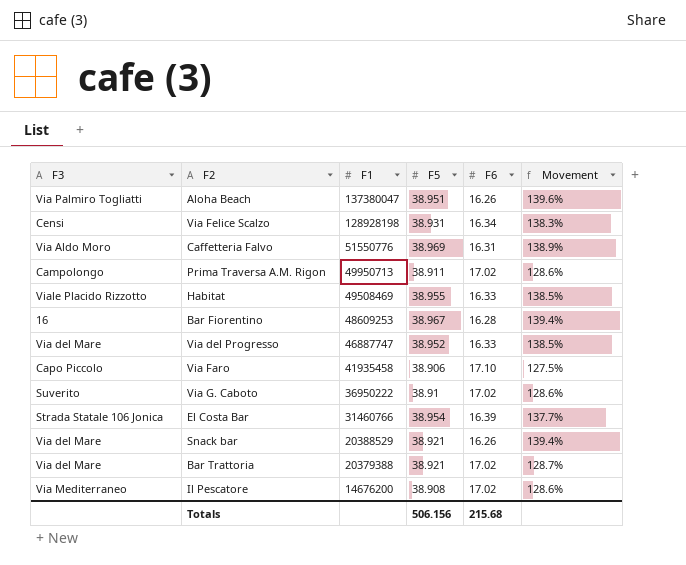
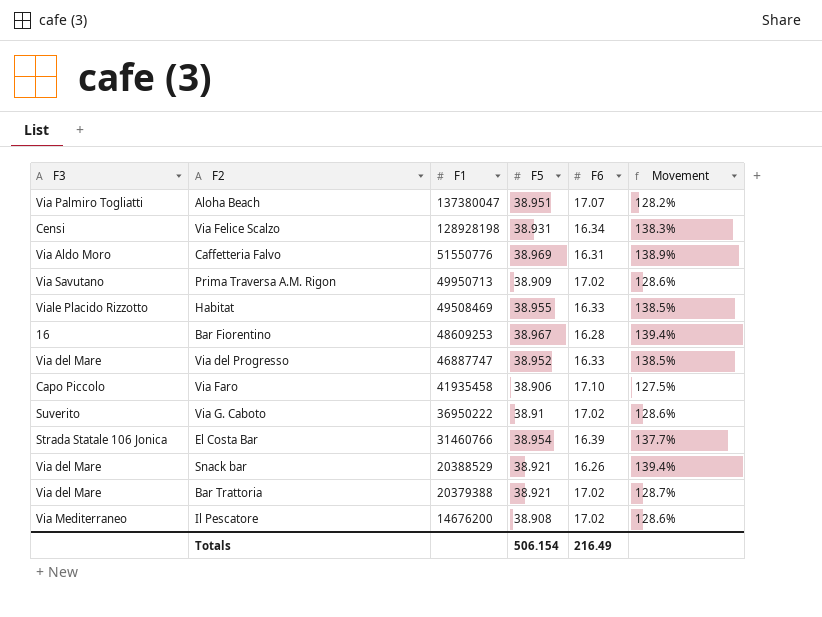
Aloha Beach | F6: 16.26 -> 17.07
Aloha Beach | Movement: 139.6% -> 128.2%
Prima Traversa A.M. Rigon | F3: Campolongo -> Via Savutano
Prima Traversa A.M. Rigon | F5: 38.911 -> 38.909
Totals | F5: 506.156 -> 506.154
Totals | F6: 215.68 -> 216.49

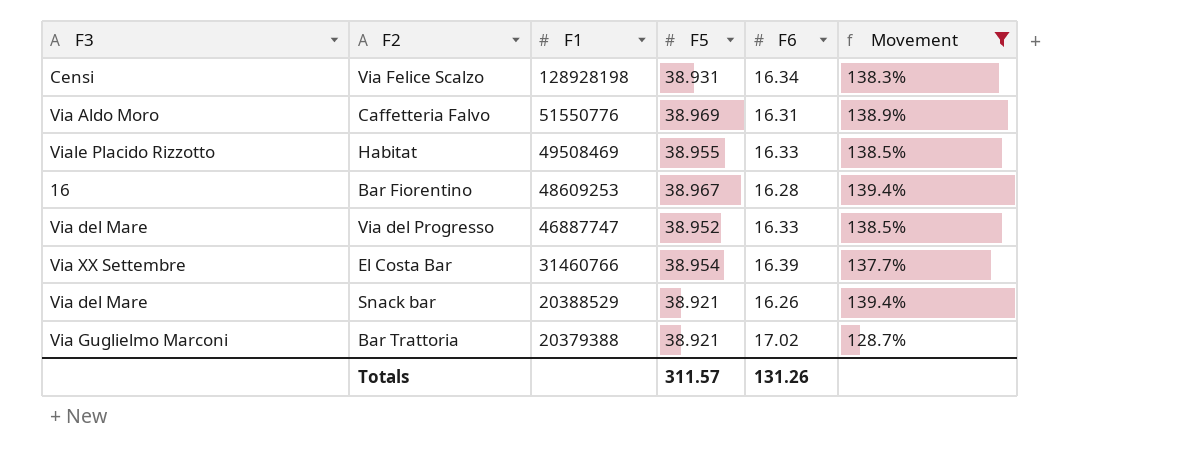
filter: none -> Movement >= 128.7%
El Costa Bar | F3: Strada Statale 106 Jonica -> Via XX Settembre
Bar Trattoria | F3: Via del Mare -> Via Guglielmo Marconi
Totals | F5: 506.154 -> 311.57
Totals | F6: 216.49 -> 131.26

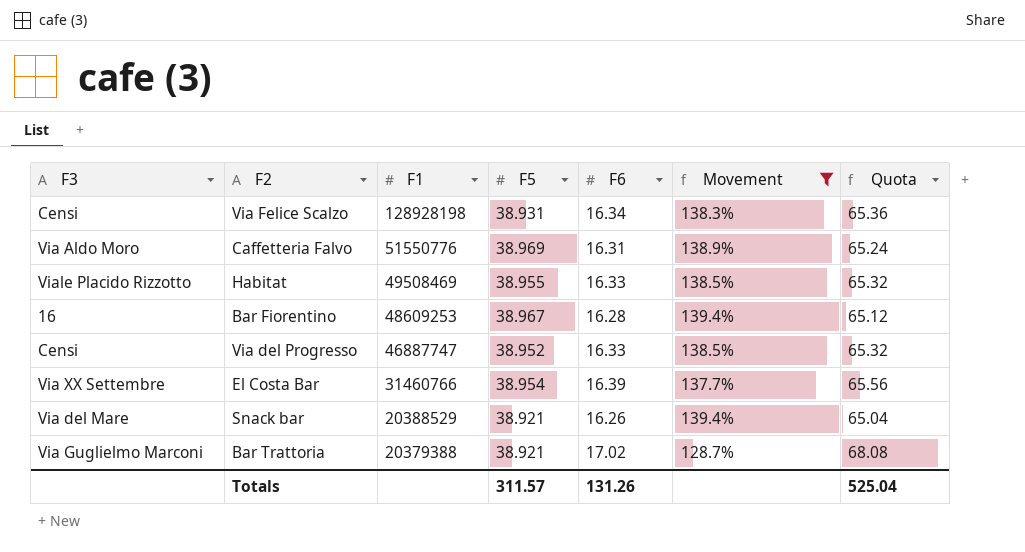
column Quota | formula: none -> [F6] * 4
Via del Progresso | F3: Via del Mare -> Censi

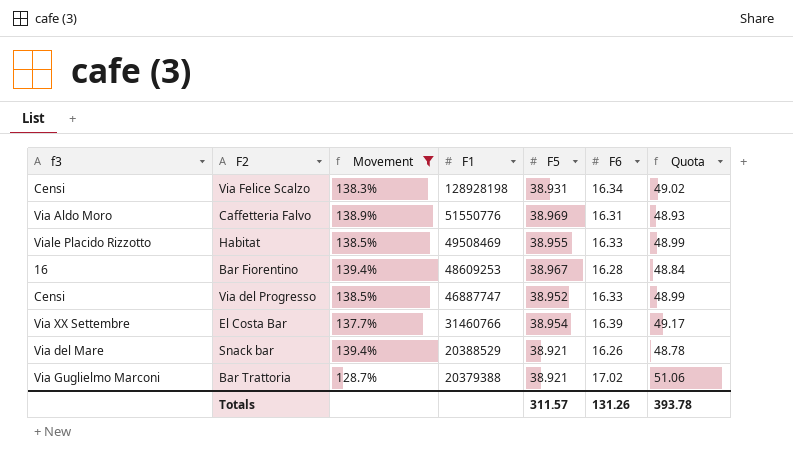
column name: F3 -> f3
column Movement | position: 6 -> 3
column Quota | formula: [F6] * 4 -> [F6] * 3
Totals | Quota: 525.04 -> 393.78

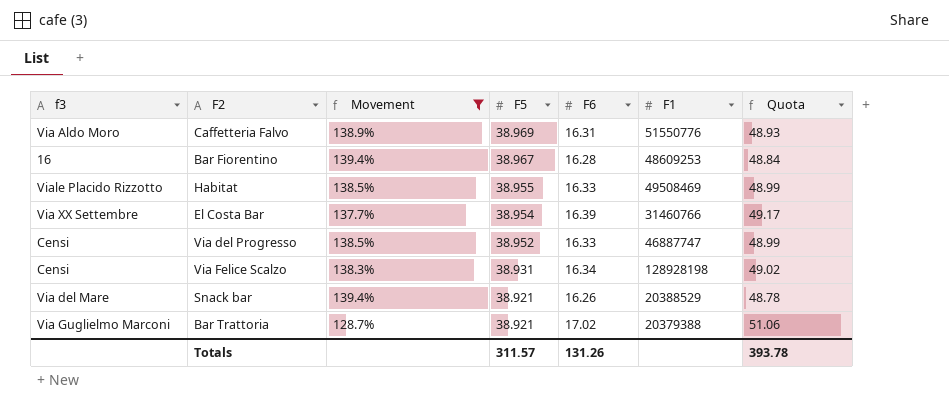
row order: F1 descending -> F5 descending
column F1 | position: 4 -> 6

